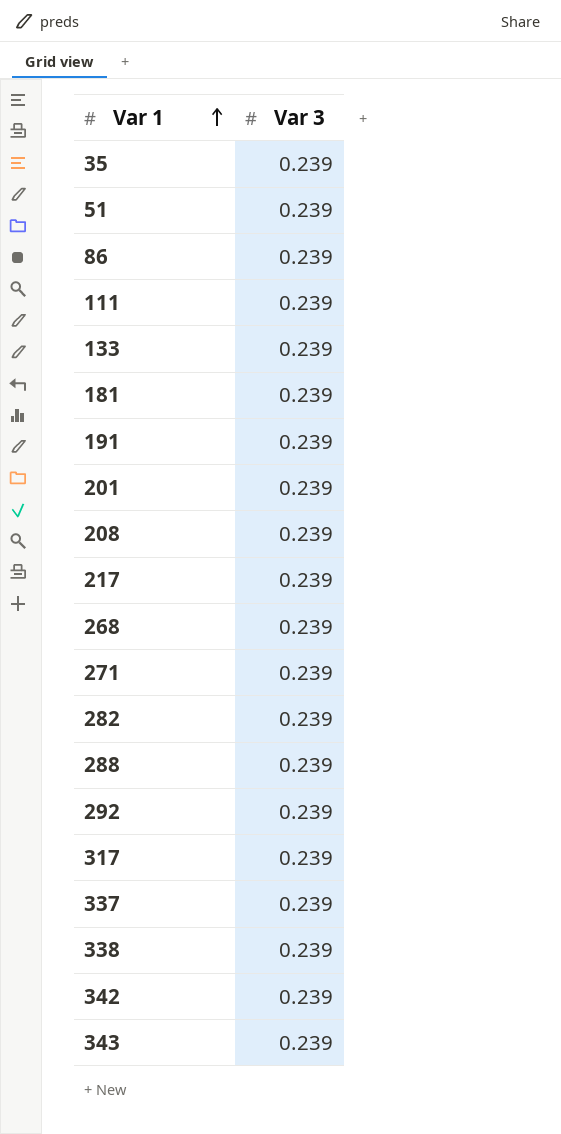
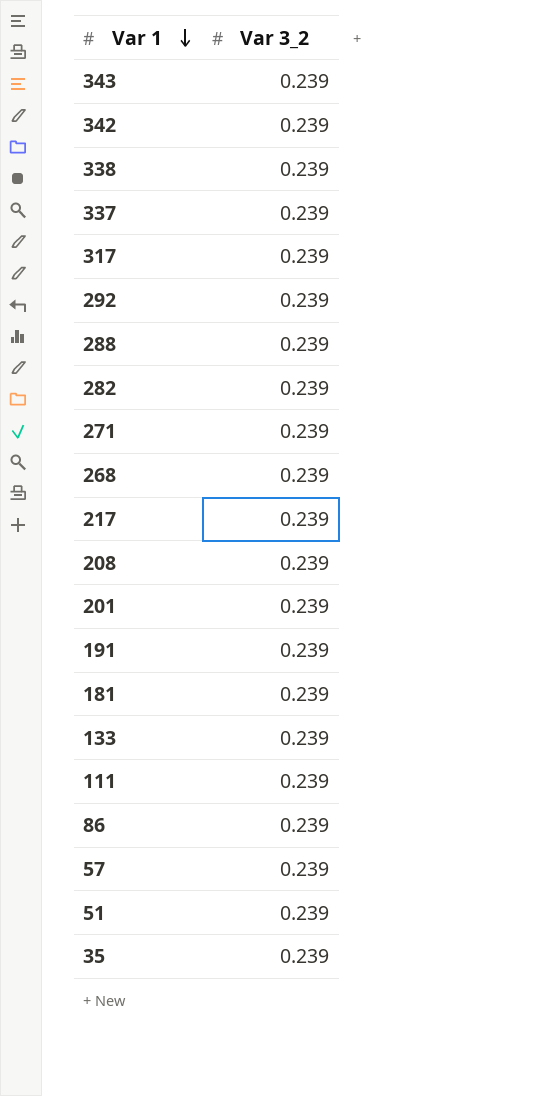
row order: Var 1 ascending -> Var 1 descending
column name: Var 3 -> Var 3_2
row 57: none -> 0.239

